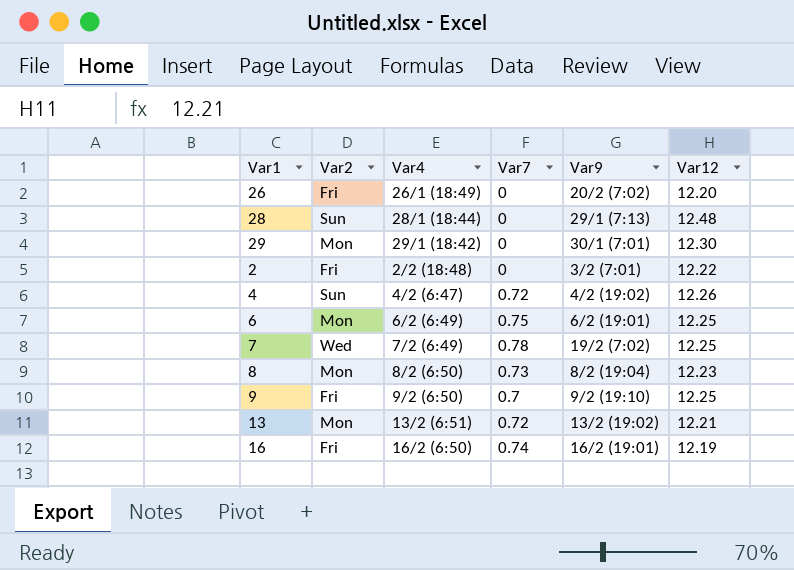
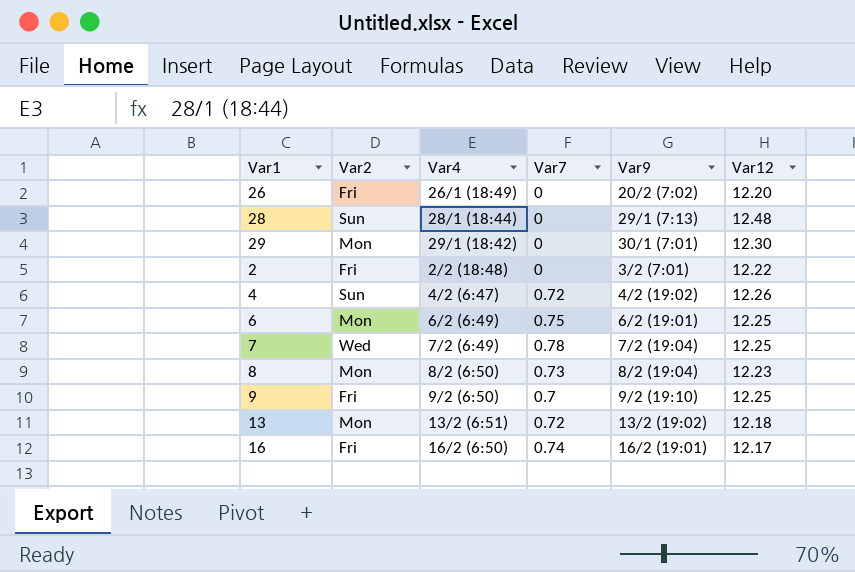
7 | Var9: 19/2 (7:02) -> 7/2 (19:04)
13 | Var12: 12.21 -> 12.18
16 | Var12: 12.19 -> 12.17

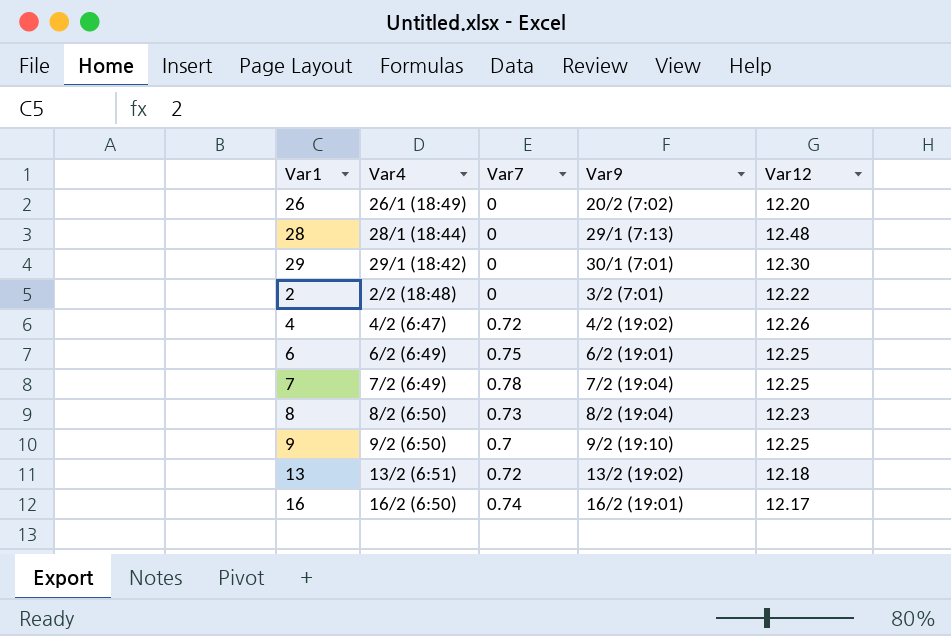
column Var2 | position: 2 -> none

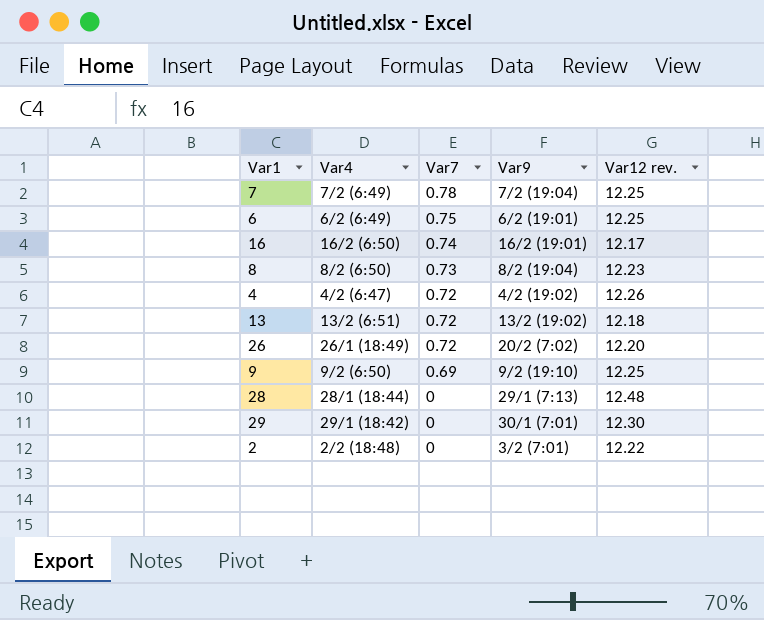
row order: none -> Var7 descending
column name: Var12 -> Var12 rev.
26 | Var7: 0 -> 0.72
9 | Var7: 0.7 -> 0.69

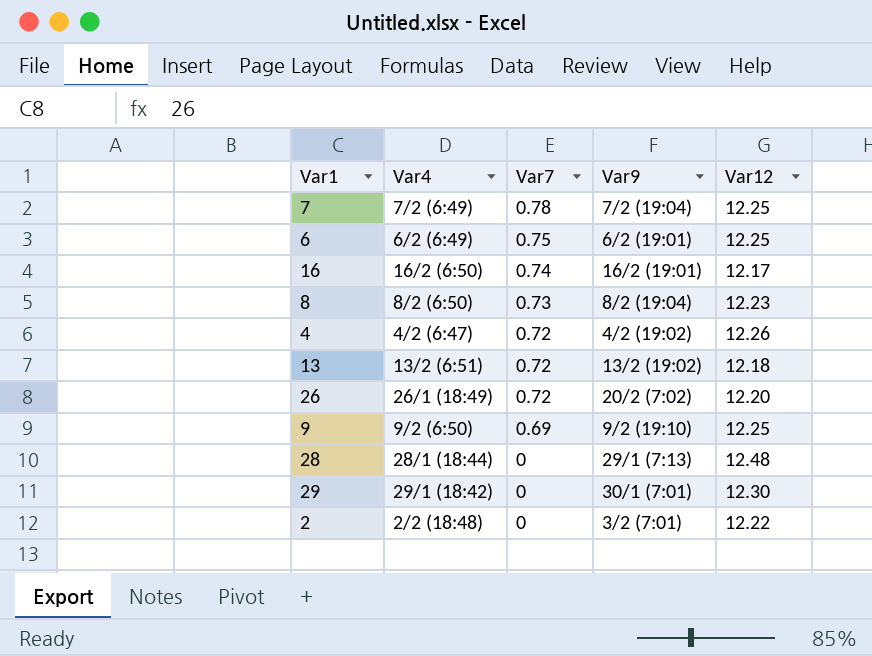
column name: Var12 rev. -> Var12

